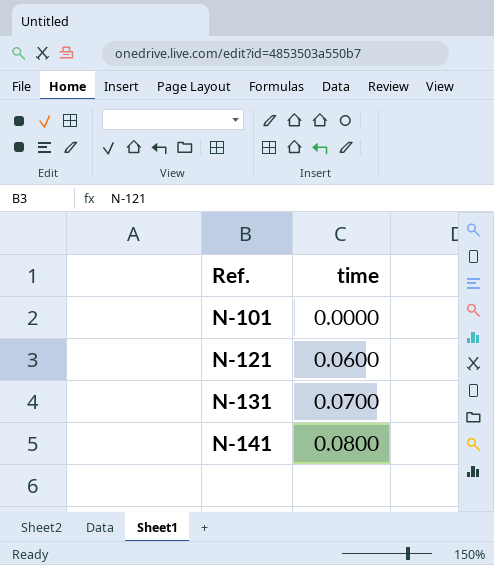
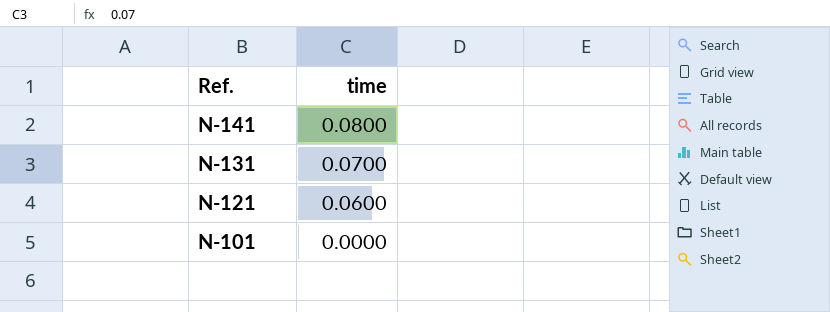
row order: Ref. ascending -> Ref. descending

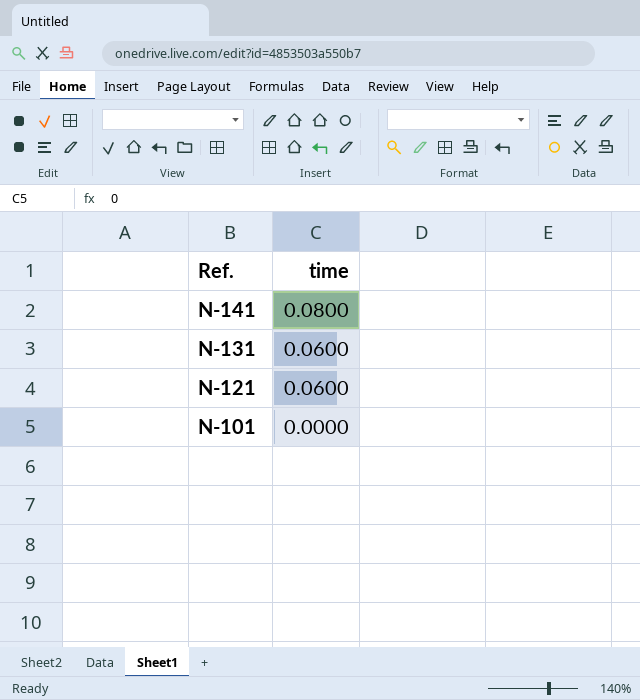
N-131 | time: 0.0700 -> 0.0600

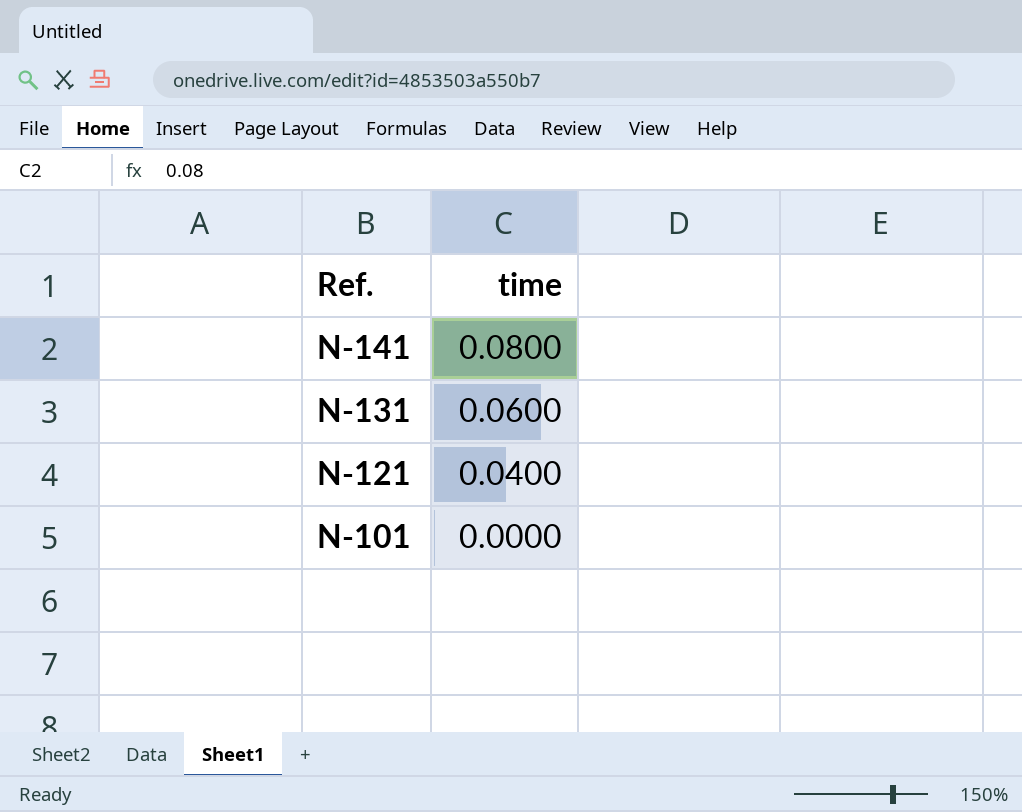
N-121 | time: 0.0600 -> 0.0400

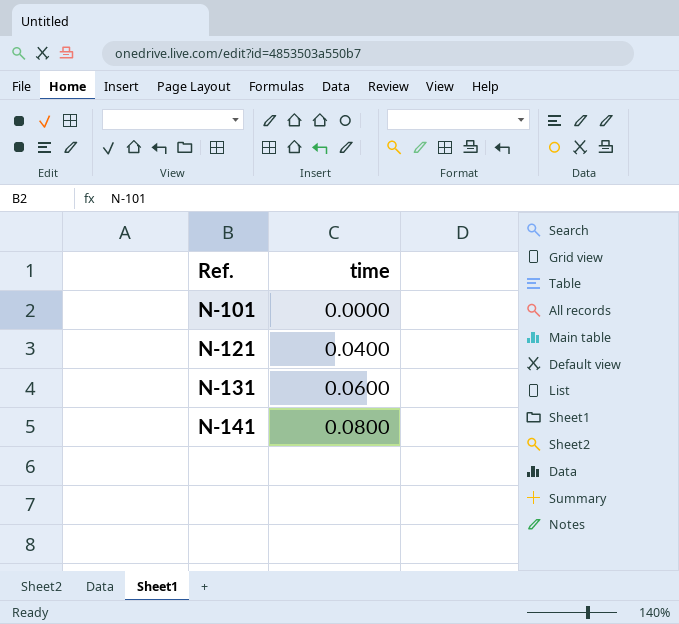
row order: Ref. descending -> Ref. ascending

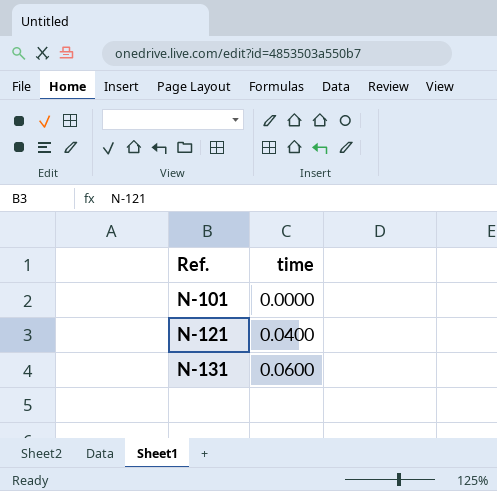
row N-141: 0.0800 -> none

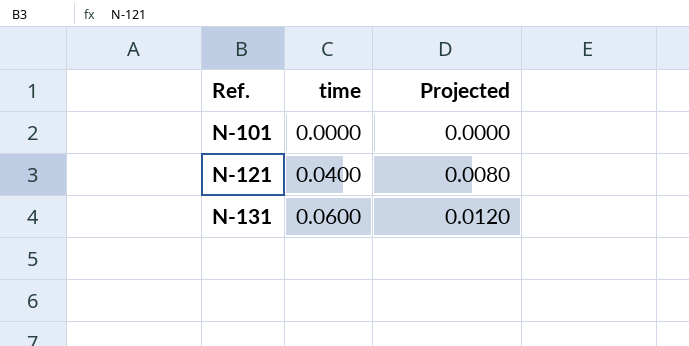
column Projected | formula: none -> [time] * 0.2

